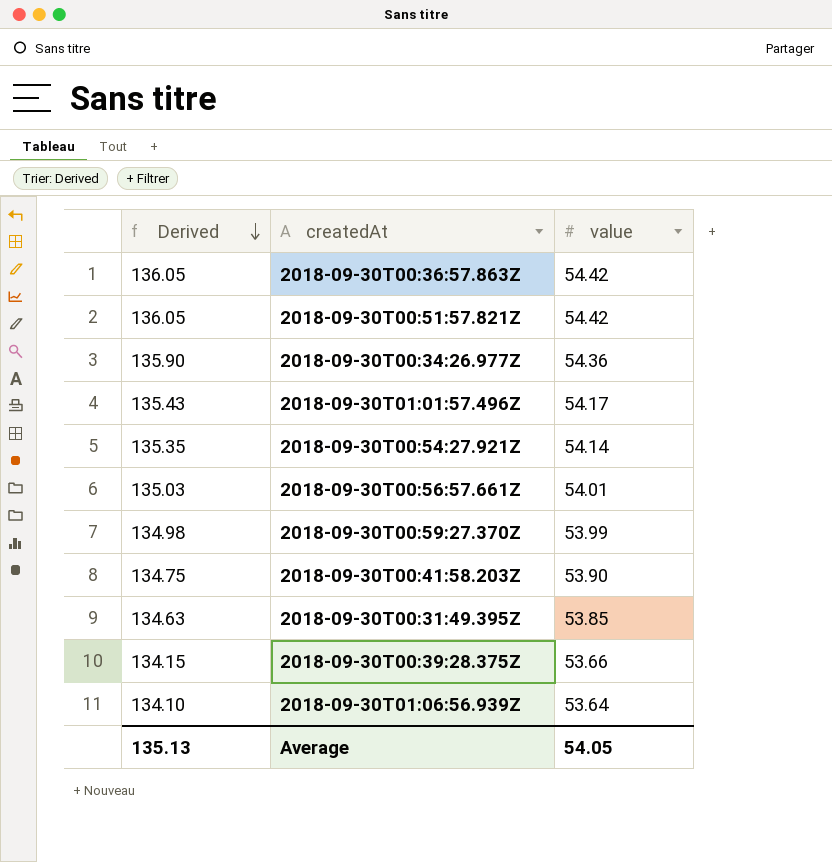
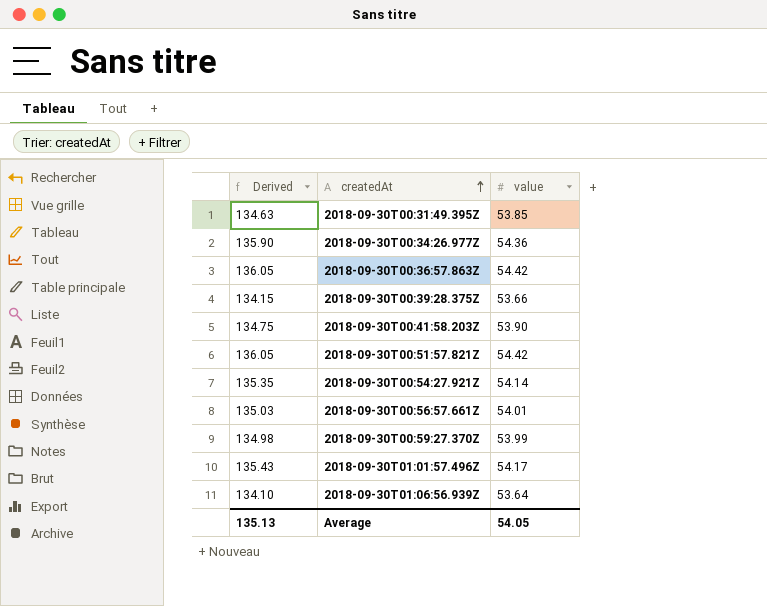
row order: Derived descending -> createdAt ascending

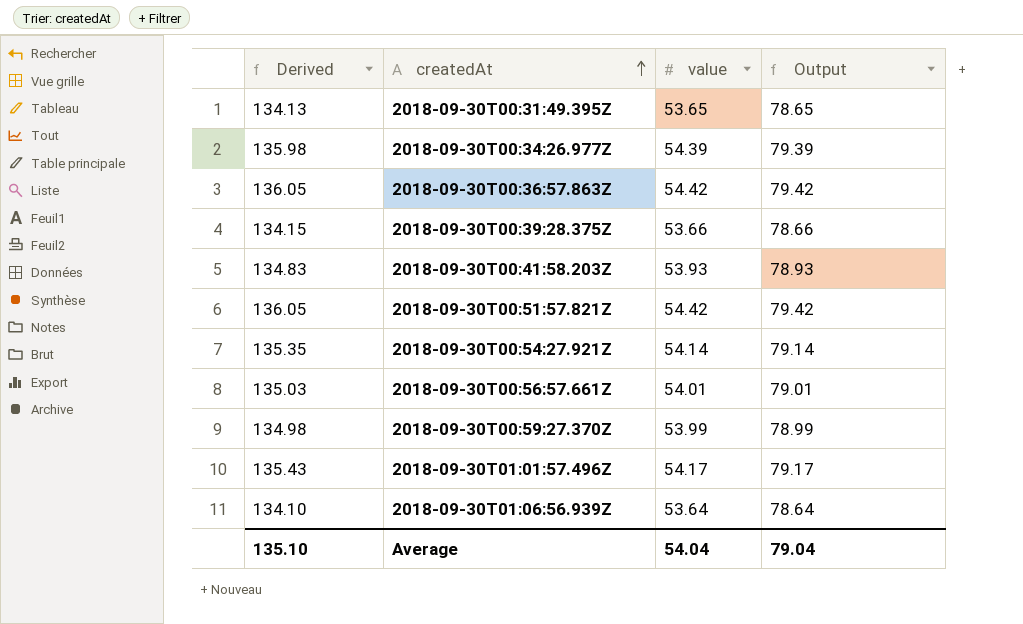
column Output | formula: none -> [value] + 25
2018-09-30T00:31:49.395Z | Derived: 134.63 -> 134.13
2018-09-30T00:31:49.395Z | value: 53.85 -> 53.65
2018-09-30T00:34:26.977Z | Derived: 135.90 -> 135.98
2018-09-30T00:34:26.977Z | value: 54.36 -> 54.39
2018-09-30T00:41:58.203Z | Derived: 134.75 -> 134.83
2018-09-30T00:41:58.203Z | value: 53.90 -> 53.93
Average | Derived: 135.13 -> 135.10
Average | value: 54.05 -> 54.04

